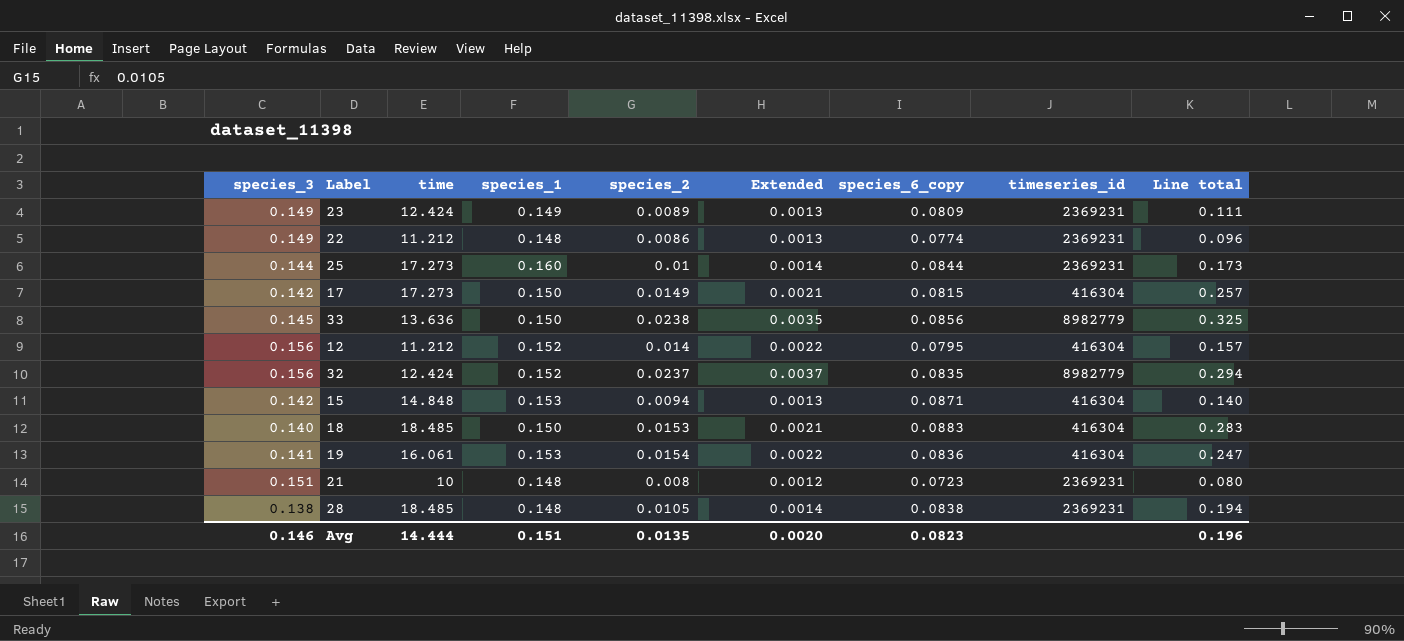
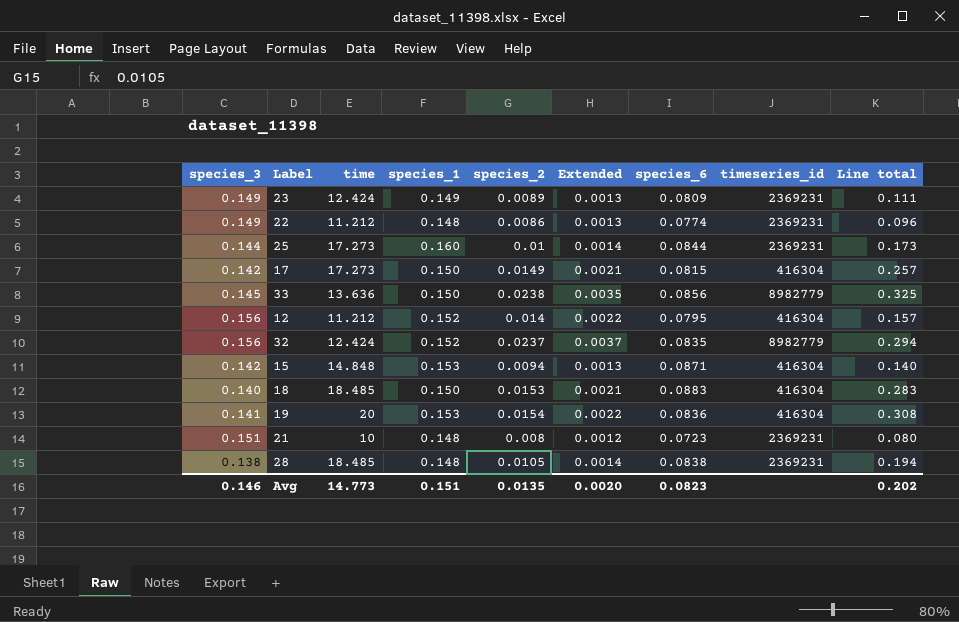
column name: species_6_copy -> species_6
19 | time: 16.061 -> 20
19 | Line total: 0.247 -> 0.308
Avg | time: 14.444 -> 14.773
Avg | Line total: 0.196 -> 0.202

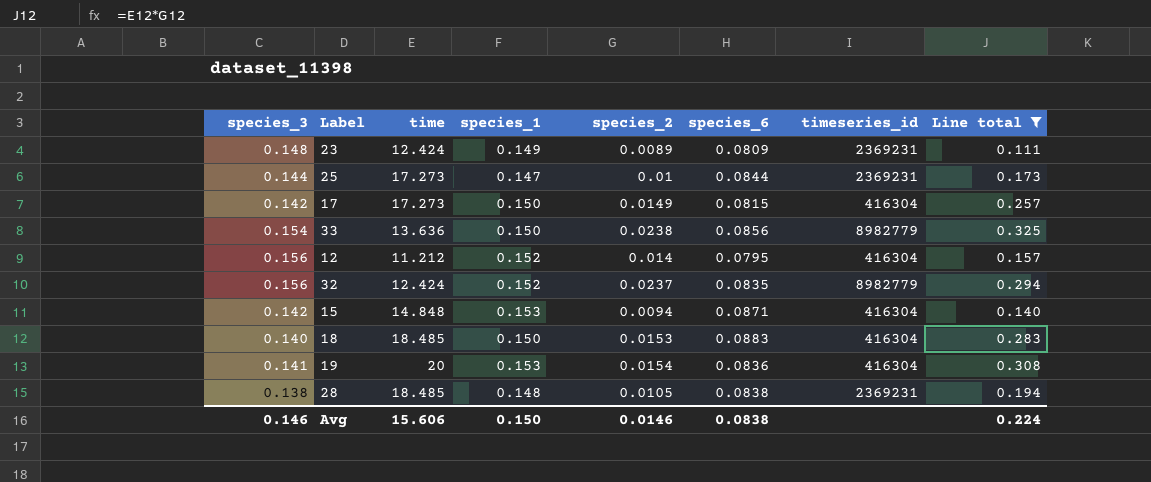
filter: none -> Line total >= 0.111
column Extended | formula: [species_3] * [species_2] -> none
23 | species_3: 0.149 -> 0.148
25 | species_1: 0.160 -> 0.147
33 | species_3: 0.145 -> 0.154
Avg | time: 14.773 -> 15.606
Avg | species_1: 0.151 -> 0.150
Avg | species_2: 0.0135 -> 0.0146
Avg | species_6: 0.0823 -> 0.0838
Avg | Line total: 0.202 -> 0.224

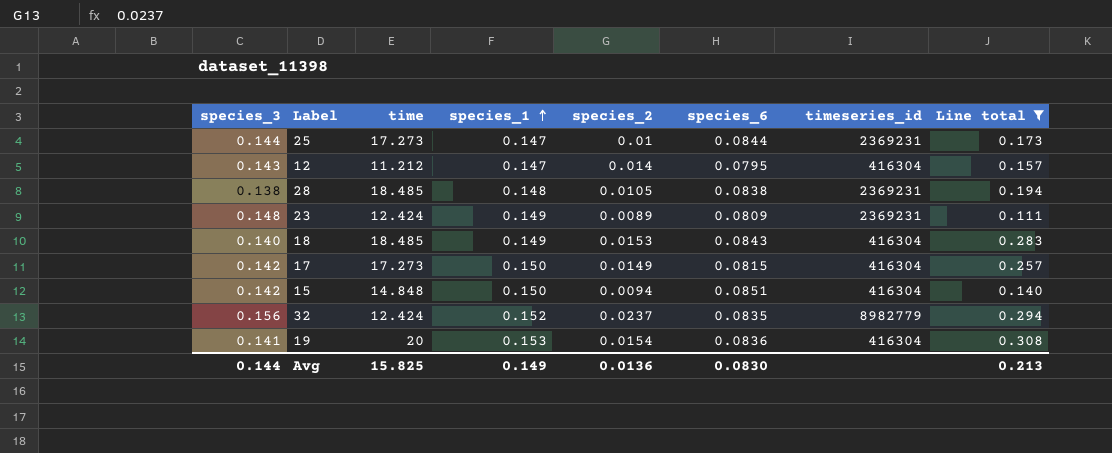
row order: none -> species_1 ascending
row 33: 0.154 | 13.636 | 0.150 | 0.0238 | 0.0856 | 8982779 | 0.325 -> none
12 | species_3: 0.156 -> 0.143
12 | species_1: 0.152 -> 0.147
18 | species_1: 0.150 -> 0.149
18 | species_6: 0.0883 -> 0.0843
15 | species_1: 0.153 -> 0.150
15 | species_6: 0.0871 -> 0.0851
Avg | species_3: 0.146 -> 0.144
Avg | time: 15.606 -> 15.825
Avg | species_1: 0.150 -> 0.149
Avg | species_2: 0.0146 -> 0.0136
Avg | species_6: 0.0838 -> 0.0830
Avg | Line total: 0.224 -> 0.213

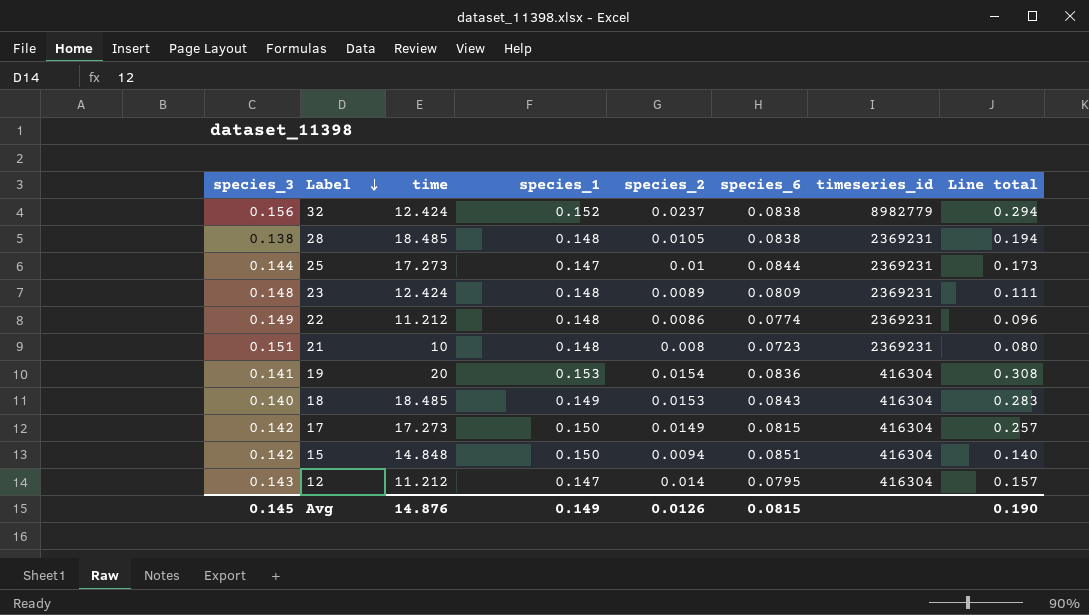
filter: Line total >= 0.111 -> none
row order: species_1 ascending -> Label descending
32 | species_6: 0.0835 -> 0.0838
23 | species_1: 0.149 -> 0.148
Avg | species_3: 0.144 -> 0.145
Avg | time: 15.825 -> 14.876
Avg | species_2: 0.0136 -> 0.0126
Avg | species_6: 0.0830 -> 0.0815
Avg | Line total: 0.213 -> 0.190

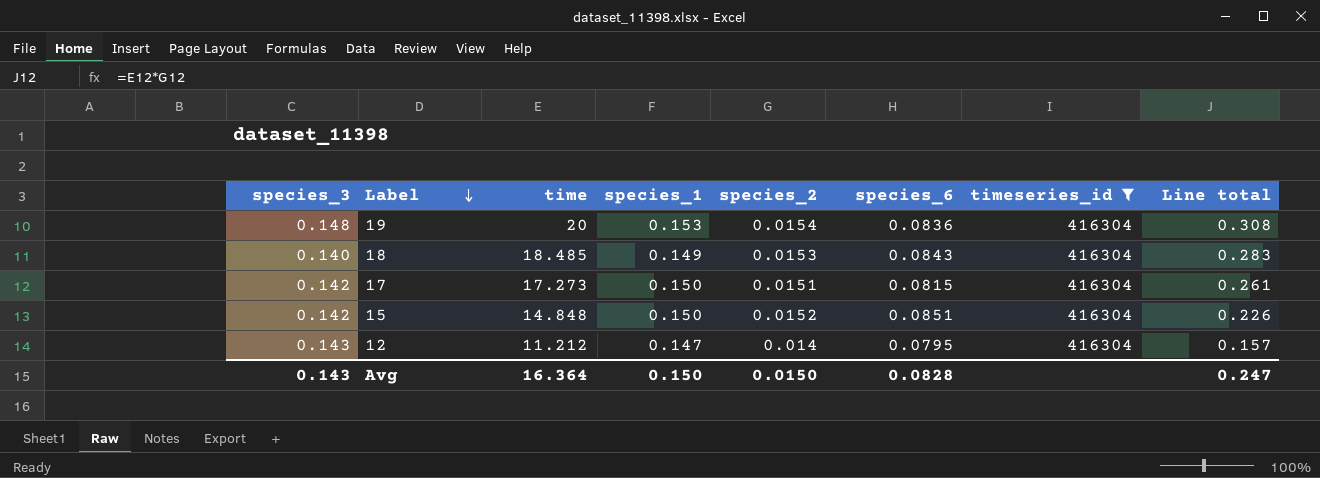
filter: none -> timeseries_id = 416304
19 | species_3: 0.141 -> 0.148
17 | species_2: 0.0149 -> 0.0151
17 | Line total: 0.257 -> 0.261
15 | species_2: 0.0094 -> 0.0152
15 | Line total: 0.140 -> 0.226
Avg | species_3: 0.145 -> 0.143
Avg | time: 14.876 -> 16.364
Avg | species_1: 0.149 -> 0.150
Avg | species_2: 0.0126 -> 0.0150
Avg | species_6: 0.0815 -> 0.0828
Avg | Line total: 0.190 -> 0.247

